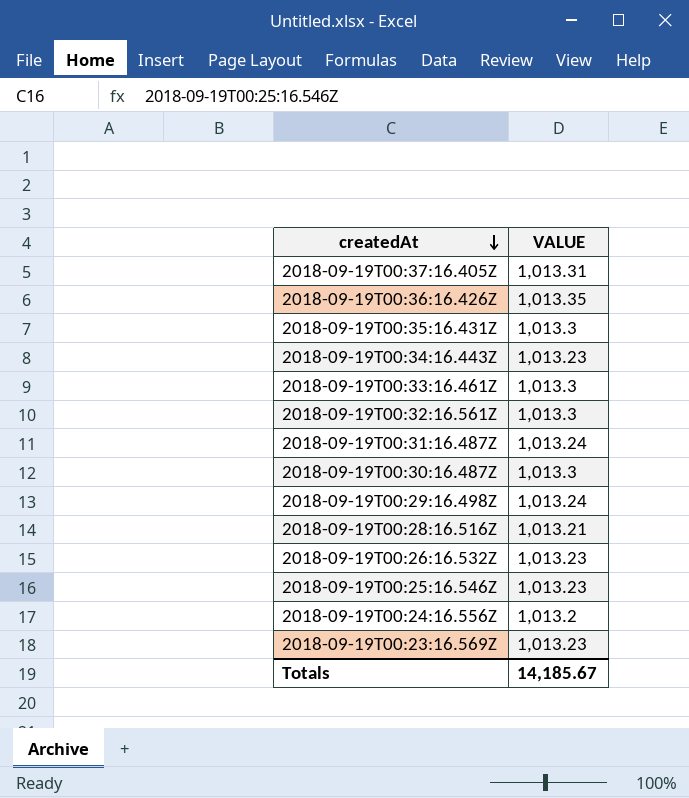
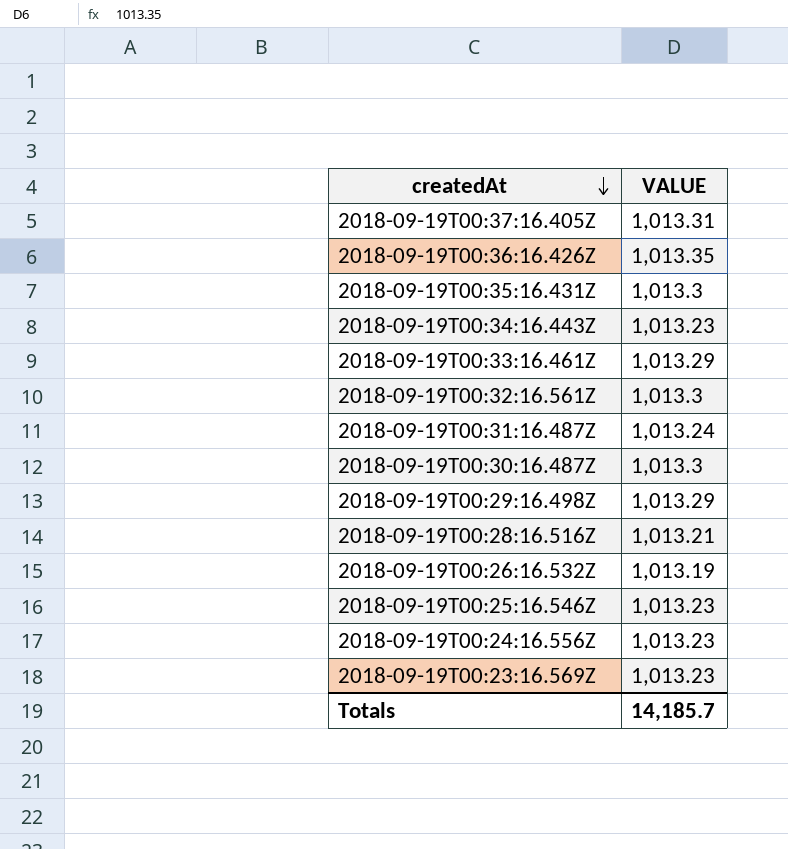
2018-09-19T00:33:16.461Z | VALUE: 1,013.3 -> 1,013.29
2018-09-19T00:29:16.498Z | VALUE: 1,013.24 -> 1,013.29
2018-09-19T00:26:16.532Z | VALUE: 1,013.23 -> 1,013.19
2018-09-19T00:24:16.556Z | VALUE: 1,013.2 -> 1,013.23
Totals | VALUE: 14,185.67 -> 14,185.7

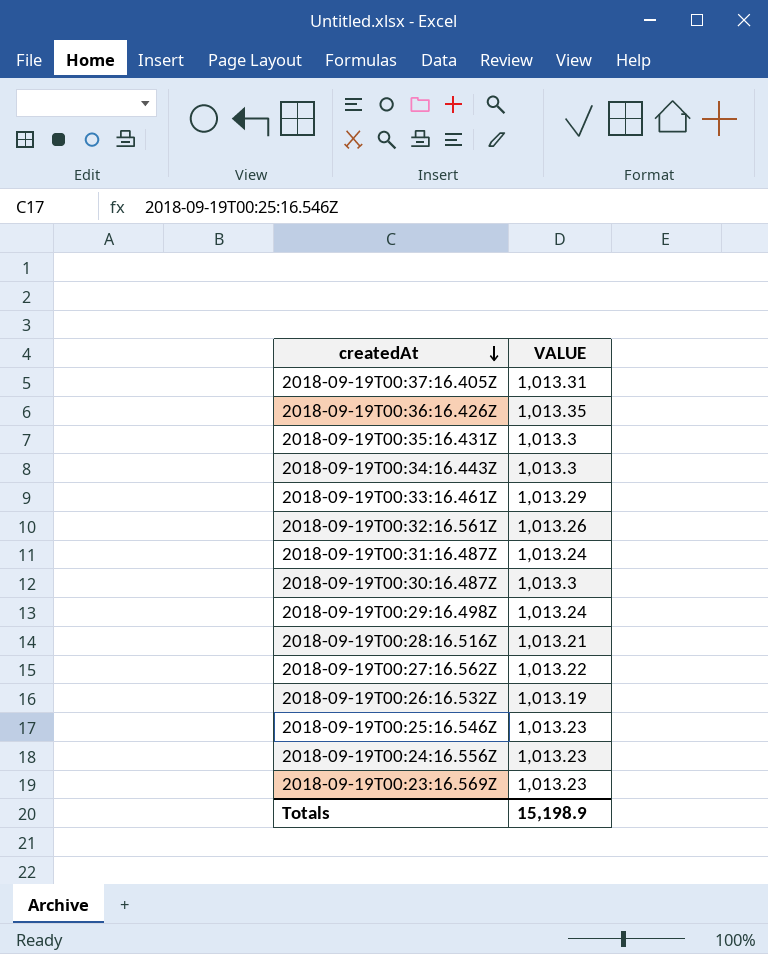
2018-09-19T00:34:16.443Z | VALUE: 1,013.23 -> 1,013.3
2018-09-19T00:32:16.561Z | VALUE: 1,013.3 -> 1,013.26
2018-09-19T00:29:16.498Z | VALUE: 1,013.29 -> 1,013.24
row 2018-09-19T00:27:16.562Z: none -> 1,013.22
Totals | VALUE: 14,185.7 -> 15,198.9

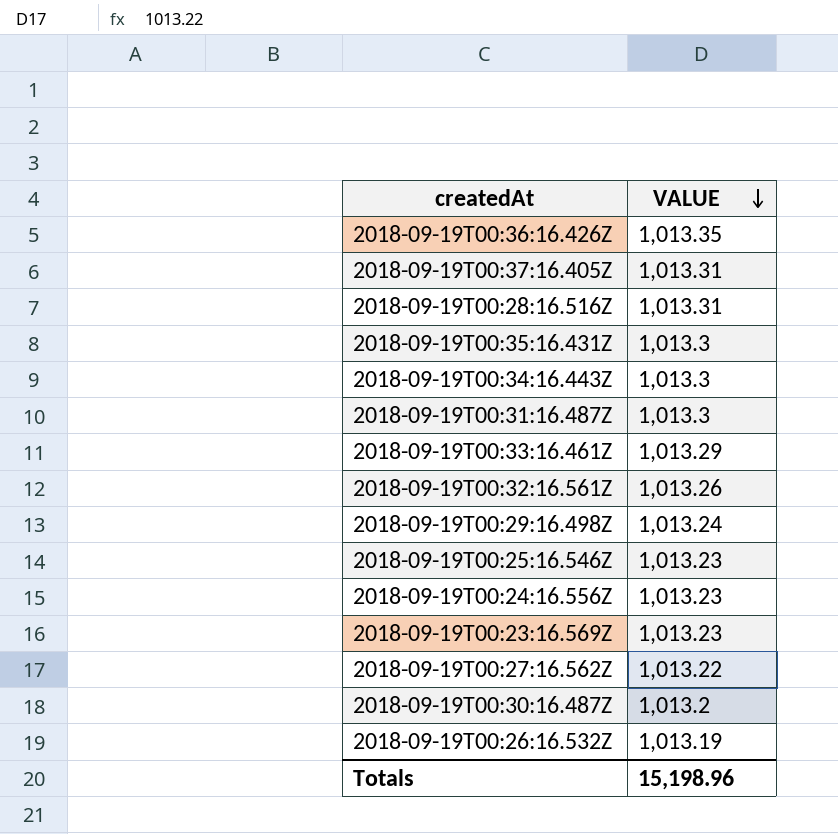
row order: createdAt descending -> VALUE descending
2018-09-19T00:28:16.516Z | VALUE: 1,013.21 -> 1,013.31
2018-09-19T00:31:16.487Z | VALUE: 1,013.24 -> 1,013.3
2018-09-19T00:30:16.487Z | VALUE: 1,013.3 -> 1,013.2
Totals | VALUE: 15,198.9 -> 15,198.96

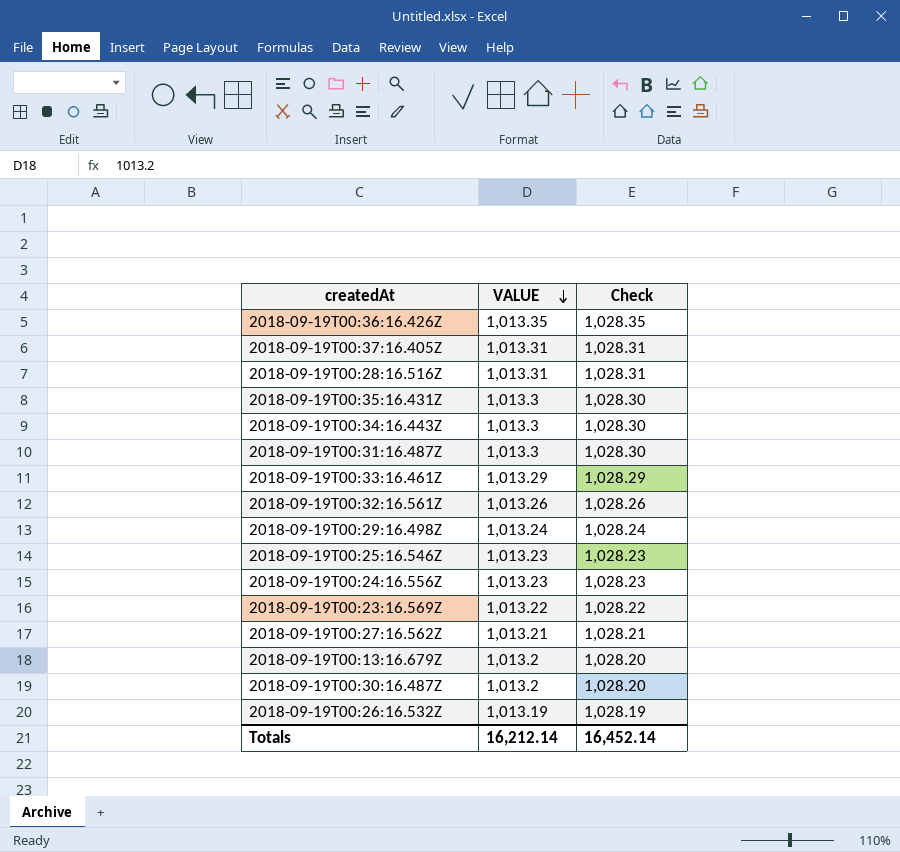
column Check | formula: none -> [VALUE] + 15
2018-09-19T00:23:16.569Z | VALUE: 1,013.23 -> 1,013.22
2018-09-19T00:27:16.562Z | VALUE: 1,013.22 -> 1,013.21
row 2018-09-19T00:13:16.679Z: none -> 1,013.2 | 1,028.20
Totals | VALUE: 15,198.96 -> 16,212.14

